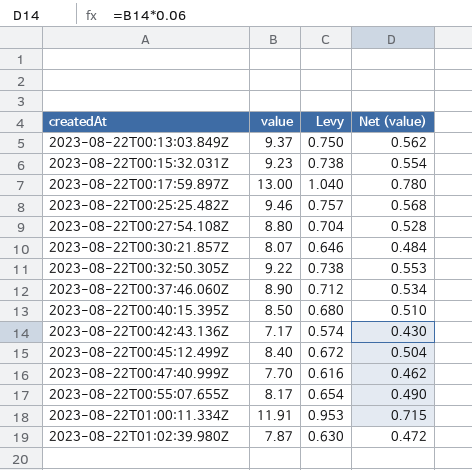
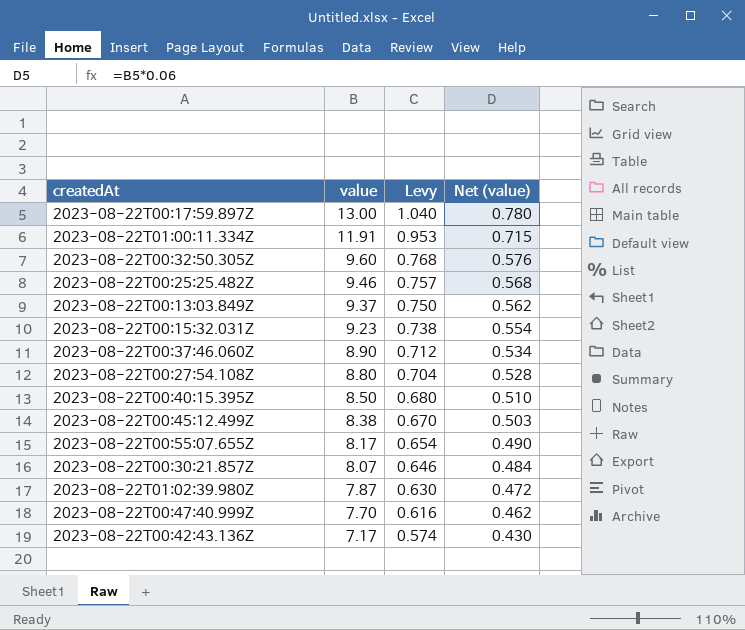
row order: createdAt ascending -> value descending
2023-08-22T00:32:50.305Z | value: 9.22 -> 9.60
2023-08-22T00:32:50.305Z | Levy: 0.738 -> 0.768
2023-08-22T00:32:50.305Z | Net (value): 0.553 -> 0.576
2023-08-22T00:45:12.499Z | value: 8.40 -> 8.38
2023-08-22T00:45:12.499Z | Levy: 0.672 -> 0.670
2023-08-22T00:45:12.499Z | Net (value): 0.504 -> 0.503

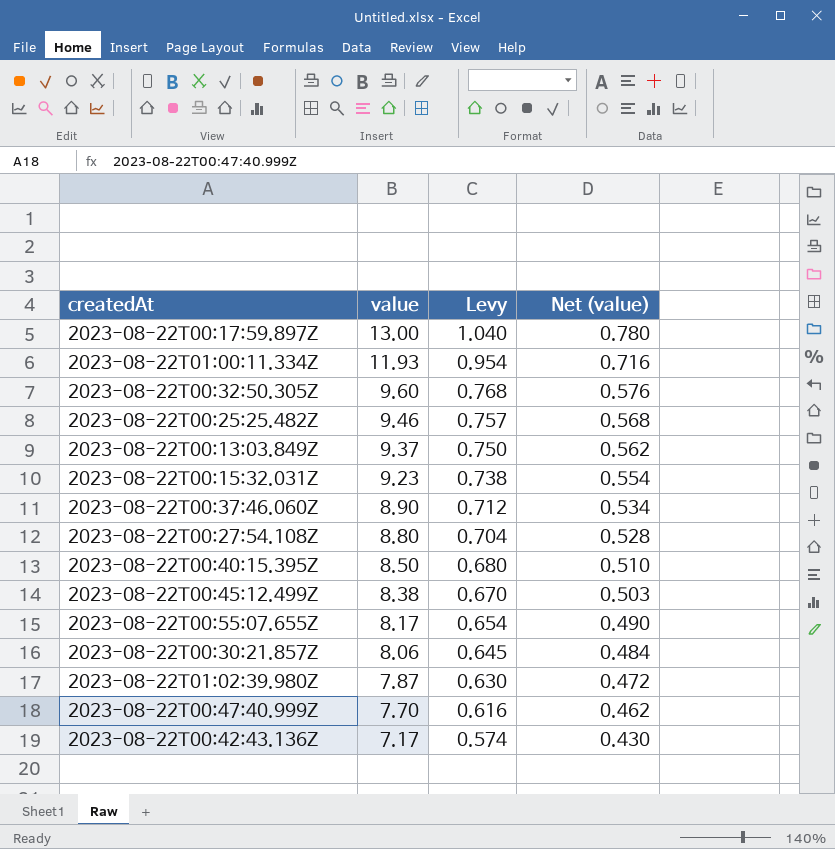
2023-08-22T01:00:11.334Z | value: 11.91 -> 11.93
2023-08-22T01:00:11.334Z | Levy: 0.953 -> 0.954
2023-08-22T01:00:11.334Z | Net (value): 0.715 -> 0.716
2023-08-22T00:30:21.857Z | value: 8.07 -> 8.06
2023-08-22T00:30:21.857Z | Levy: 0.646 -> 0.645

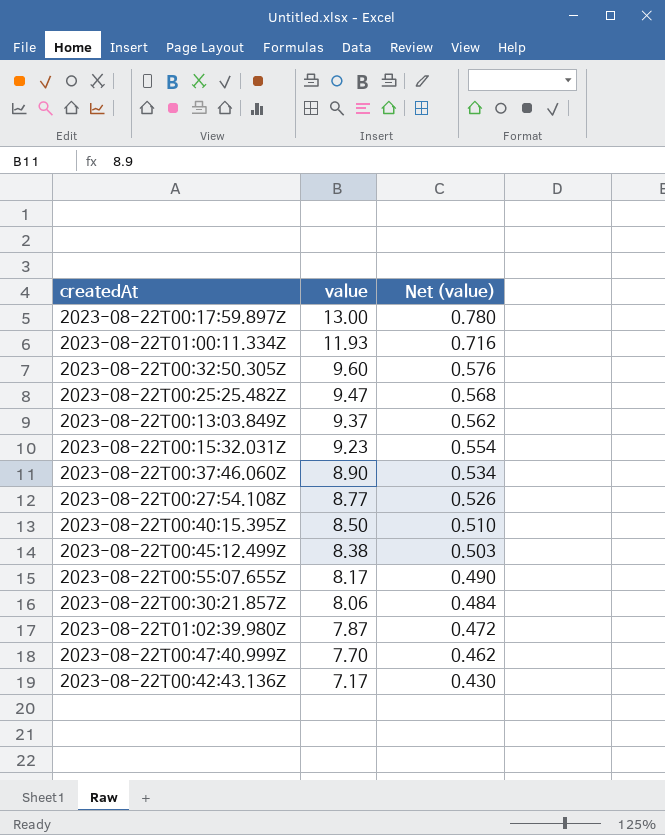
column Levy | formula: [value] * 0.08 -> none
2023-08-22T00:25:25.482Z | value: 9.46 -> 9.47
2023-08-22T00:27:54.108Z | value: 8.80 -> 8.77
2023-08-22T00:27:54.108Z | Net (value): 0.528 -> 0.526

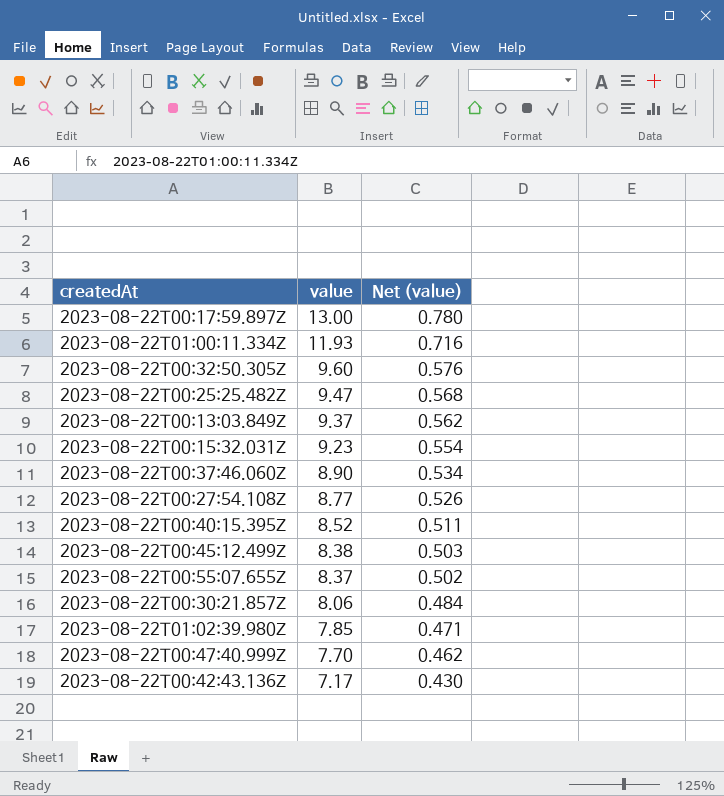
2023-08-22T00:40:15.395Z | value: 8.50 -> 8.52
2023-08-22T00:40:15.395Z | Net (value): 0.510 -> 0.511
2023-08-22T00:55:07.655Z | value: 8.17 -> 8.37
2023-08-22T00:55:07.655Z | Net (value): 0.490 -> 0.502
2023-08-22T01:02:39.980Z | value: 7.87 -> 7.85
2023-08-22T01:02:39.980Z | Net (value): 0.472 -> 0.471

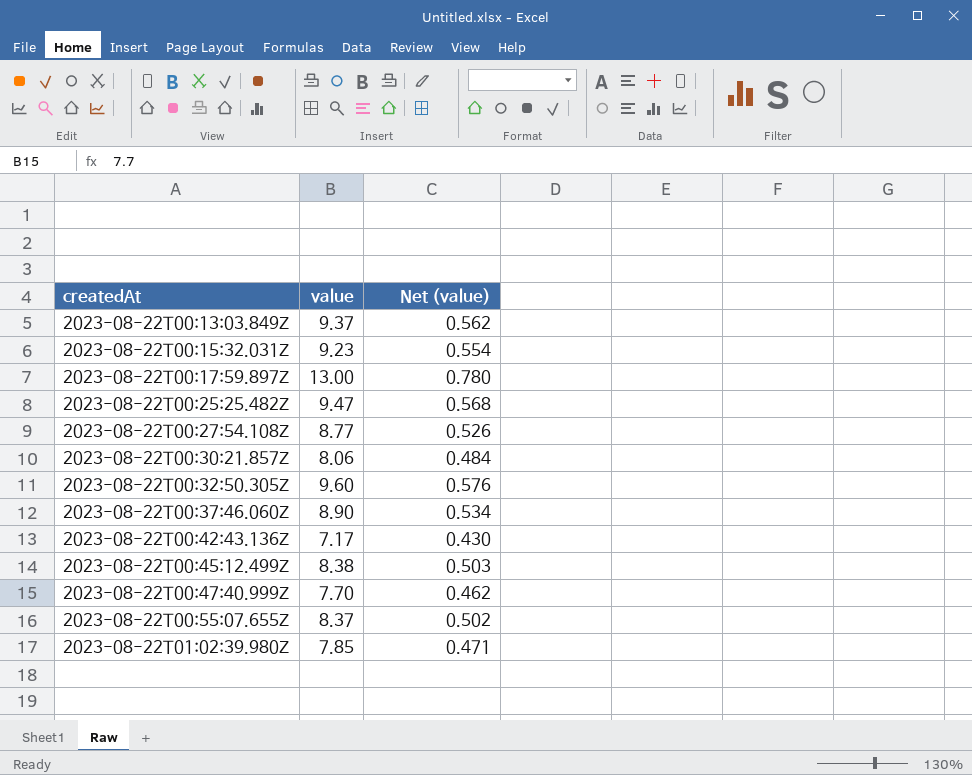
row order: value descending -> createdAt ascending
row 2023-08-22T01:00:11.334Z: 11.93 | 0.716 -> none
row 2023-08-22T00:40:15.395Z: 8.52 | 0.511 -> none

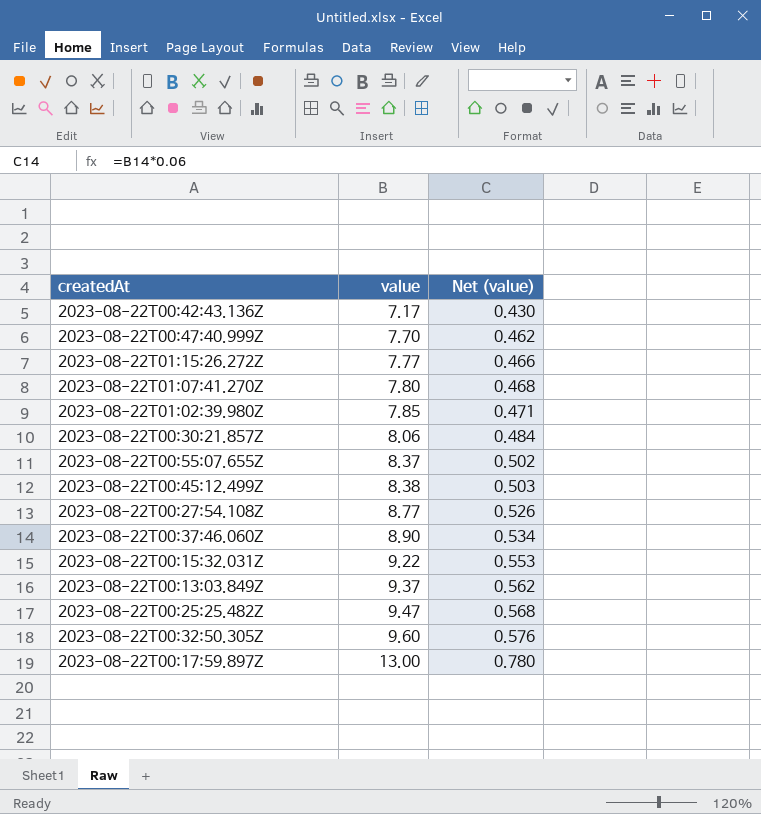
row order: createdAt ascending -> value ascending
row 2023-08-22T01:15:26.272Z: none -> 7.77 | 0.466
row 2023-08-22T01:07:41.270Z: none -> 7.80 | 0.468
2023-08-22T00:15:32.031Z | value: 9.23 -> 9.22
2023-08-22T00:15:32.031Z | Net (value): 0.554 -> 0.553

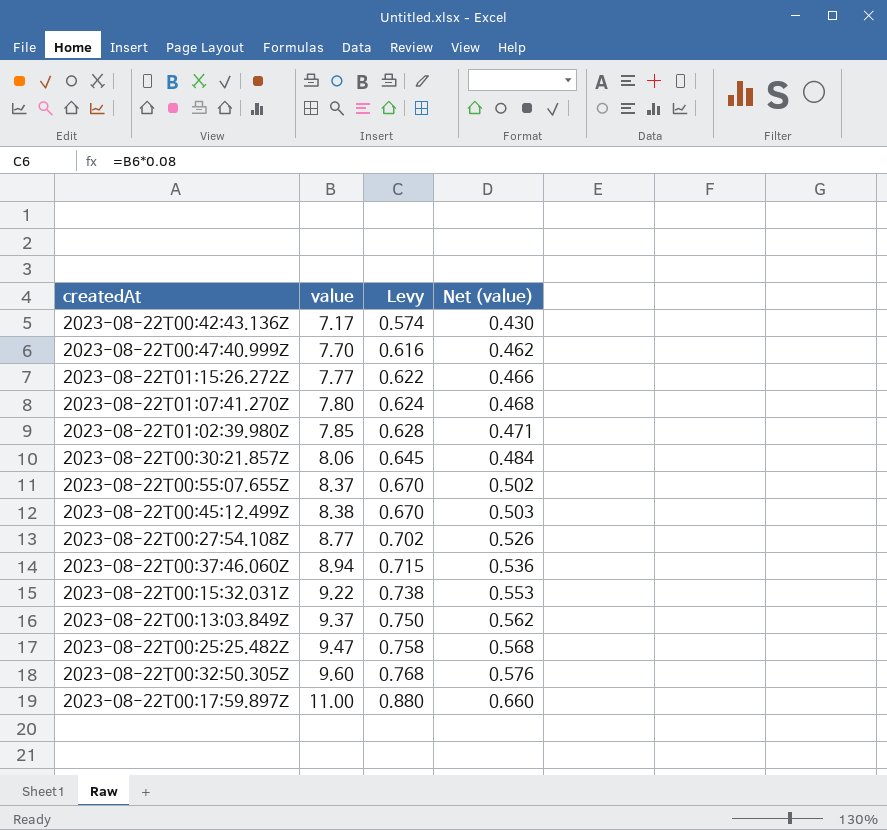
column Levy | formula: none -> [value] * 0.08
2023-08-22T00:37:46.060Z | value: 8.90 -> 8.94
2023-08-22T00:37:46.060Z | Net (value): 0.534 -> 0.536
2023-08-22T00:17:59.897Z | value: 13.00 -> 11.00
2023-08-22T00:17:59.897Z | Net (value): 0.780 -> 0.660

